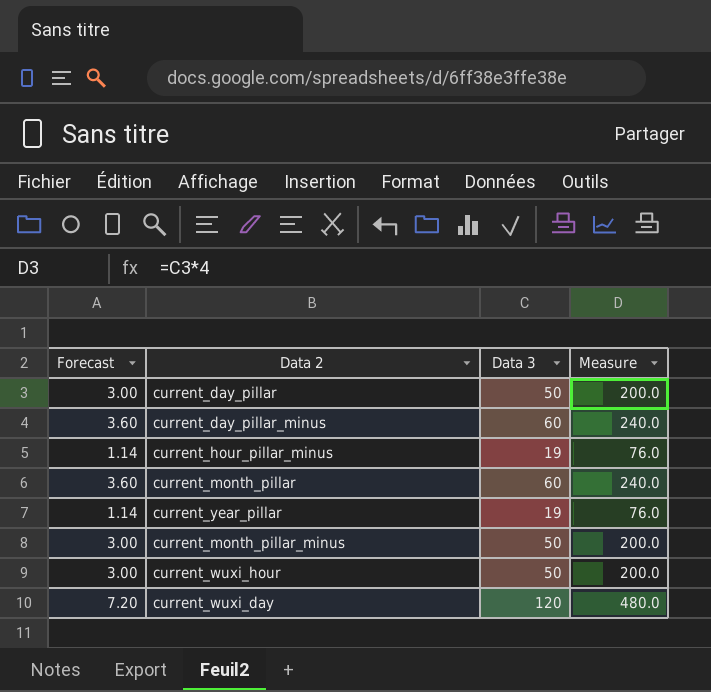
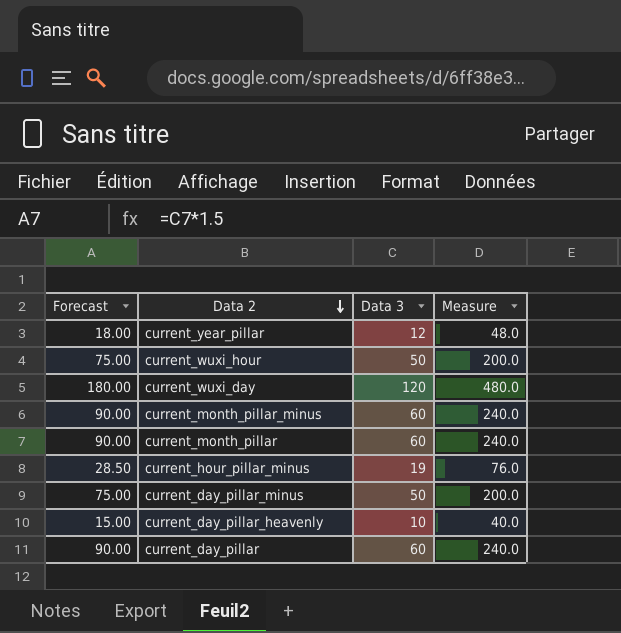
row order: none -> Data 2 descending
column Forecast | formula: [Data 3] * 0.06 -> [Data 3] * 1.5
current_year_pillar | Data 3: 19 -> 12
current_year_pillar | Measure: 76.0 -> 48.0
current_month_pillar_minus | Data 3: 50 -> 60
current_month_pillar_minus | Measure: 200.0 -> 240.0
current_day_pillar_minus | Data 3: 60 -> 50
current_day_pillar_minus | Measure: 240.0 -> 200.0
row current_day_pillar_heavenly: none -> 15.00 | 10 | 40.0
current_day_pillar | Data 3: 50 -> 60
current_day_pillar | Measure: 200.0 -> 240.0

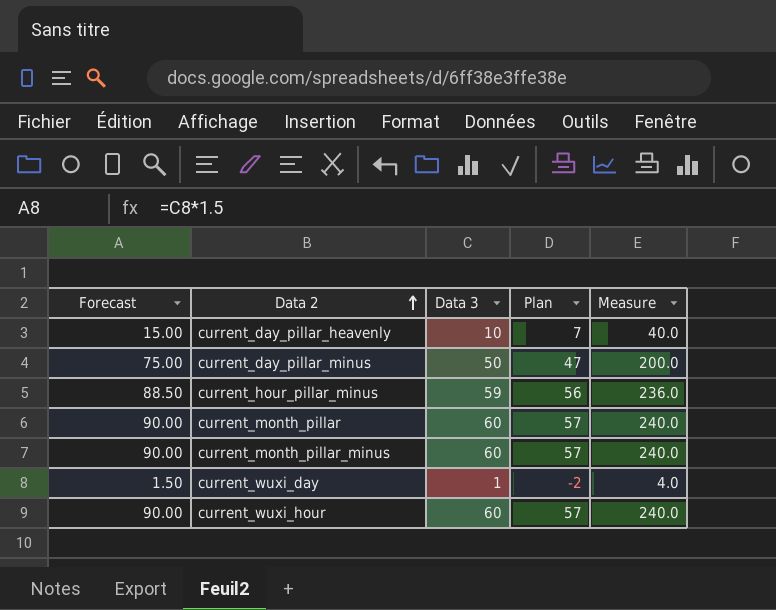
row order: Data 2 descending -> Data 2 ascending
column Plan | formula: none -> [Data 3] - 3
row current_year_pillar: 18.00 | 12 | 48.0 -> none
row current_day_pillar: 90.00 | 60 | 240.0 -> none
current_hour_pillar_minus | Forecast: 28.50 -> 88.50
current_hour_pillar_minus | Data 3: 19 -> 59
current_hour_pillar_minus | Measure: 76.0 -> 236.0
current_wuxi_day | Forecast: 180.00 -> 1.50
current_wuxi_day | Data 3: 120 -> 1
current_wuxi_day | Measure: 480.0 -> 4.0
current_wuxi_hour | Forecast: 75.00 -> 90.00
current_wuxi_hour | Data 3: 50 -> 60
current_wuxi_hour | Measure: 200.0 -> 240.0

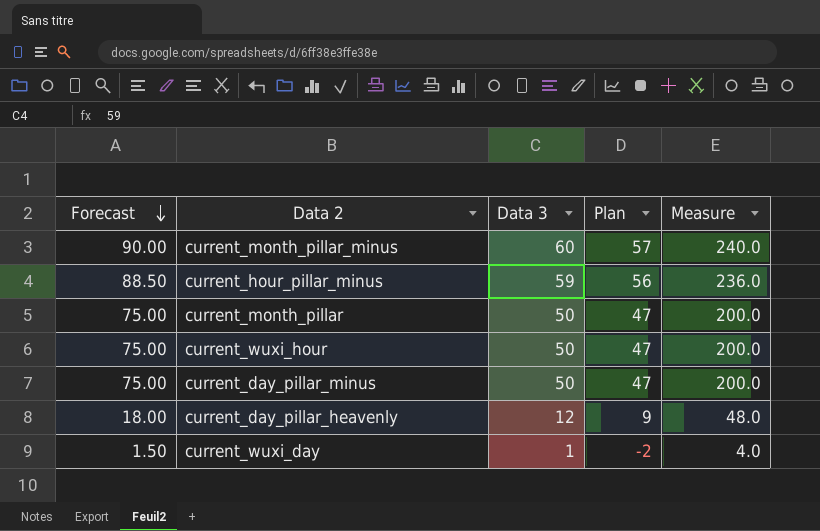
row order: Data 2 ascending -> Forecast descending
current_month_pillar | Forecast: 90.00 -> 75.00
current_month_pillar | Data 3: 60 -> 50
current_month_pillar | Plan: 57 -> 47
current_month_pillar | Measure: 240.0 -> 200.0
current_wuxi_hour | Forecast: 90.00 -> 75.00
current_wuxi_hour | Data 3: 60 -> 50
current_wuxi_hour | Plan: 57 -> 47
current_wuxi_hour | Measure: 240.0 -> 200.0
current_day_pillar_heavenly | Forecast: 15.00 -> 18.00
current_day_pillar_heavenly | Data 3: 10 -> 12
current_day_pillar_heavenly | Plan: 7 -> 9
current_day_pillar_heavenly | Measure: 40.0 -> 48.0

